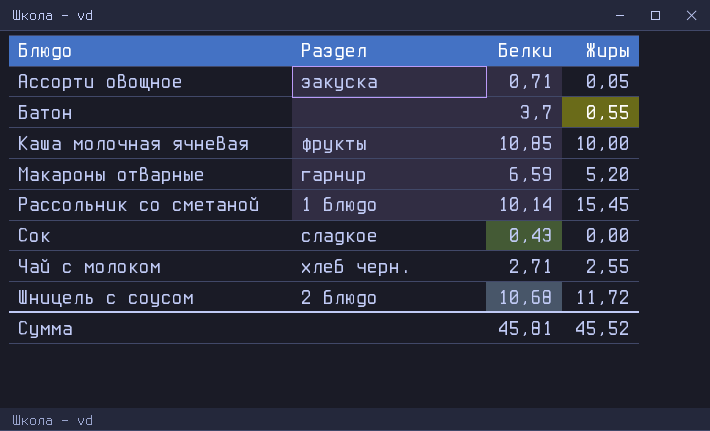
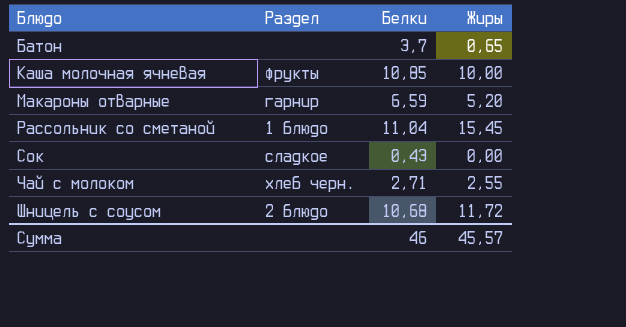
row Ассорти овощное: закуска | 0,71 | 0,05 -> none
Батон | Жиры: 0,55 -> 0,65
Рассольник со сметаной | Белки: 10,14 -> 11,04
Сумма | Белки: 45,81 -> 46
Сумма | Жиры: 45,52 -> 45,57

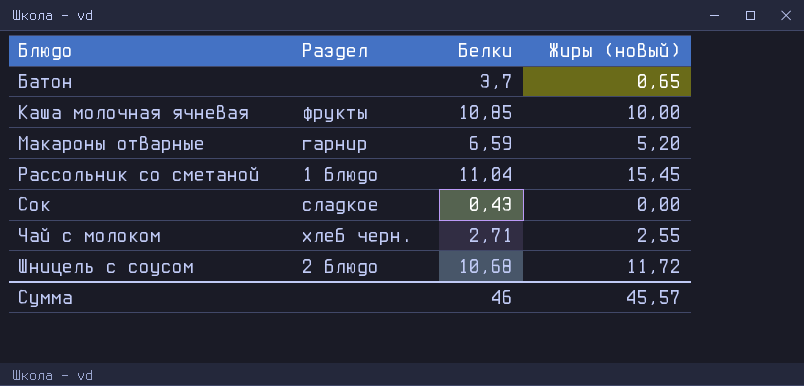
column name: Жиры -> Жиры (новый)

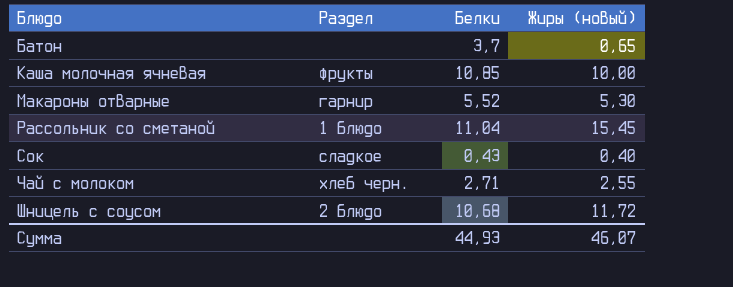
Макароны отварные | Белки: 6,59 -> 5,52
Макароны отварные | Жиры (новый): 5,20 -> 5,30
Сок | Жиры (новый): 0,00 -> 0,40
Сумма | Белки: 46 -> 44,93
Сумма | Жиры (новый): 45,57 -> 46,07

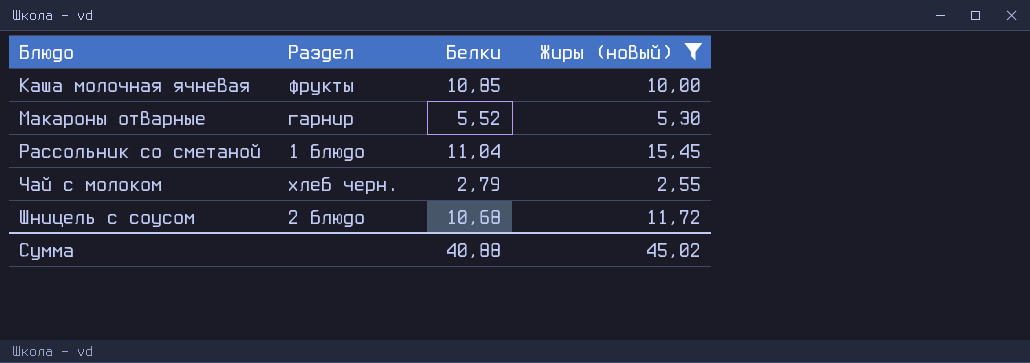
filter: none -> Жиры (новый) >= 2,55
Чай с молоком | Белки: 2,71 -> 2,79
Сумма | Белки: 44,93 -> 40,88
Сумма | Жиры (новый): 46,07 -> 45,02

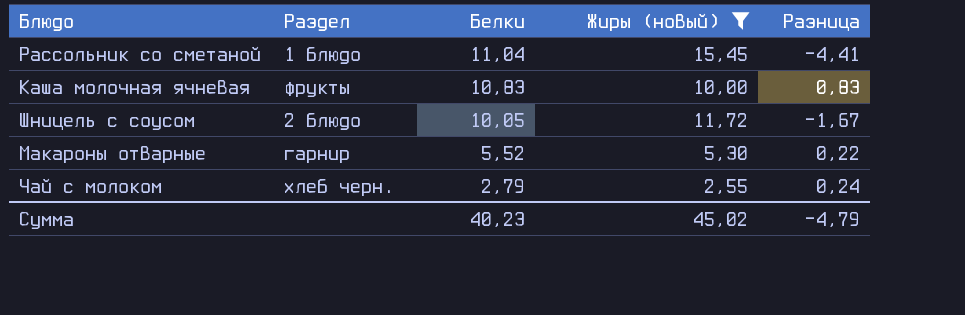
row order: Блюдо ascending -> Белки descending
column Разница | formula: none -> [Белки] - [Жиры (новый)]
Каша молочная ячневая | Белки: 10,85 -> 10,83
Шницель с соусом | Белки: 10,68 -> 10,05
Сумма | Белки: 40,88 -> 40,23

